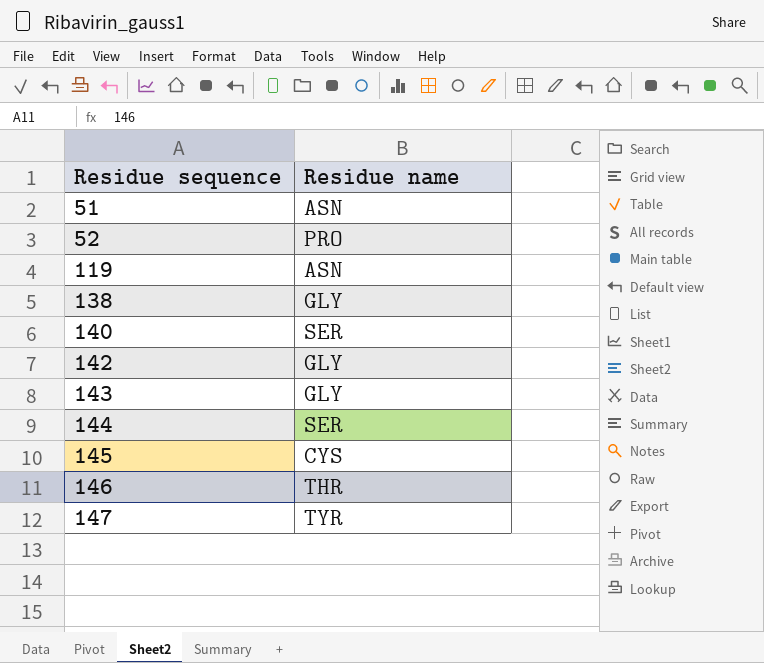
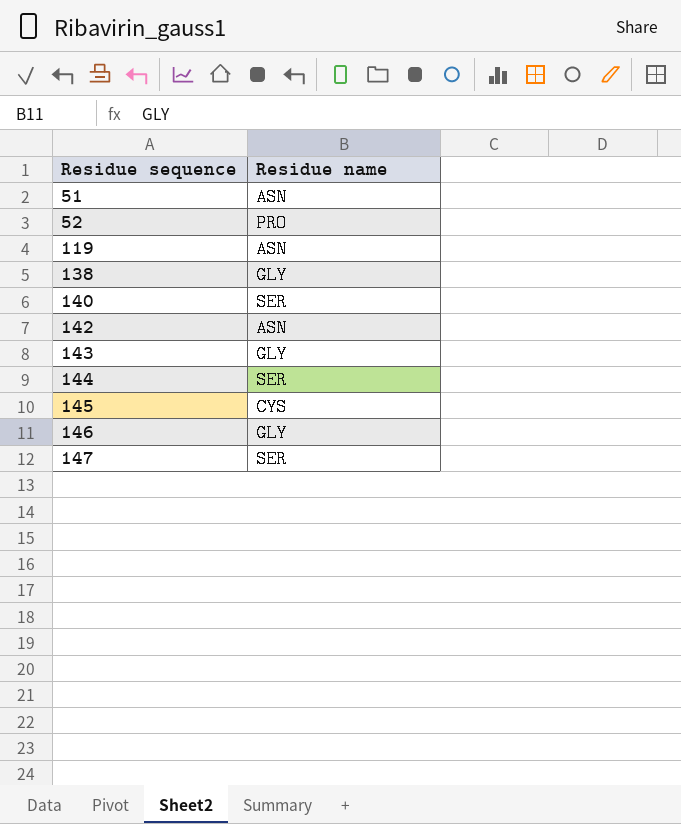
142 | Residue name: GLY -> ASN
146 | Residue name: THR -> GLY
147 | Residue name: TYR -> SER

